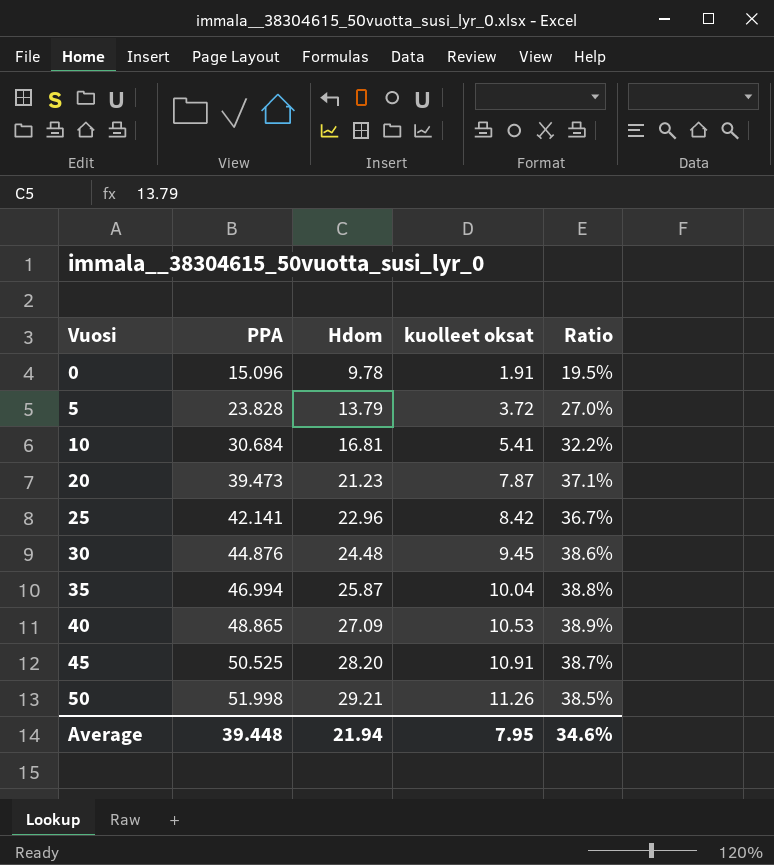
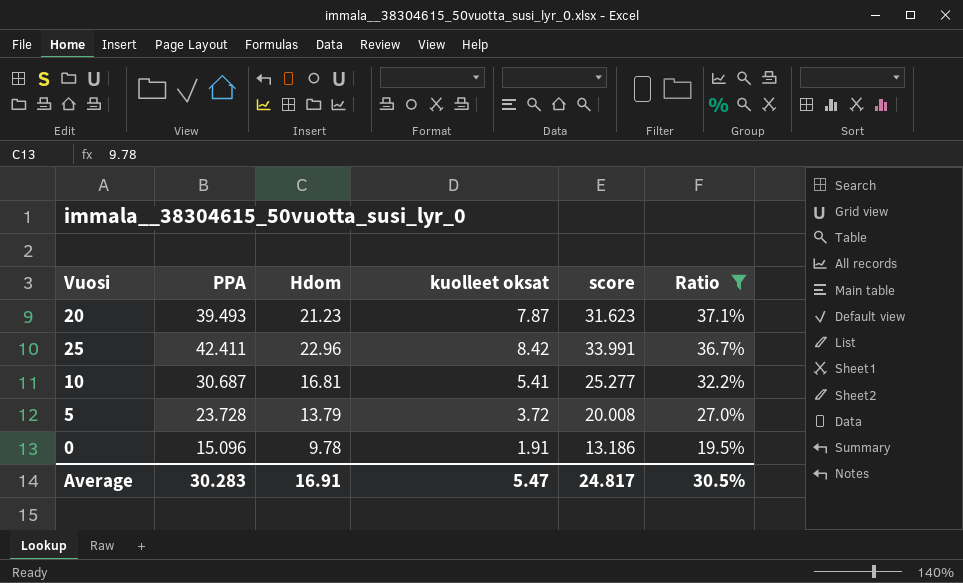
filter: none -> Ratio <= 37.1%
row order: Vuosi ascending -> Ratio descending
column score | formula: none -> [PPA] - [kuolleet oksat]
20 | PPA: 39.473 -> 39.493
25 | PPA: 42.141 -> 42.411
10 | PPA: 30.684 -> 30.687
5 | PPA: 23.828 -> 23.728
Average | PPA: 39.448 -> 30.283
Average | Hdom: 21.94 -> 16.91
Average | kuolleet oksat: 7.95 -> 5.47
Average | Ratio: 34.6% -> 30.5%

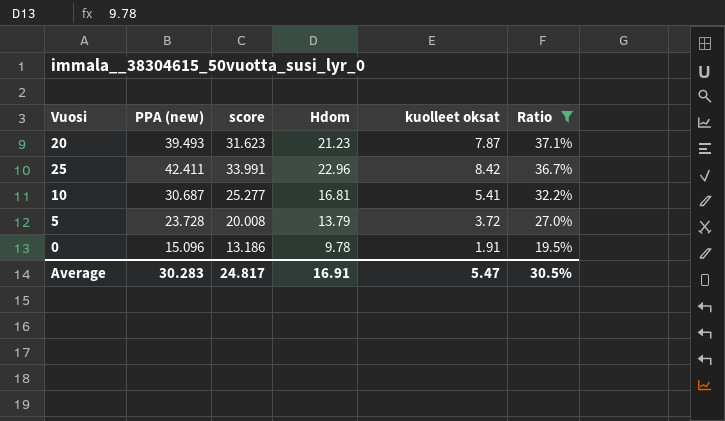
column name: PPA -> PPA (new)
column score | position: 5 -> 3

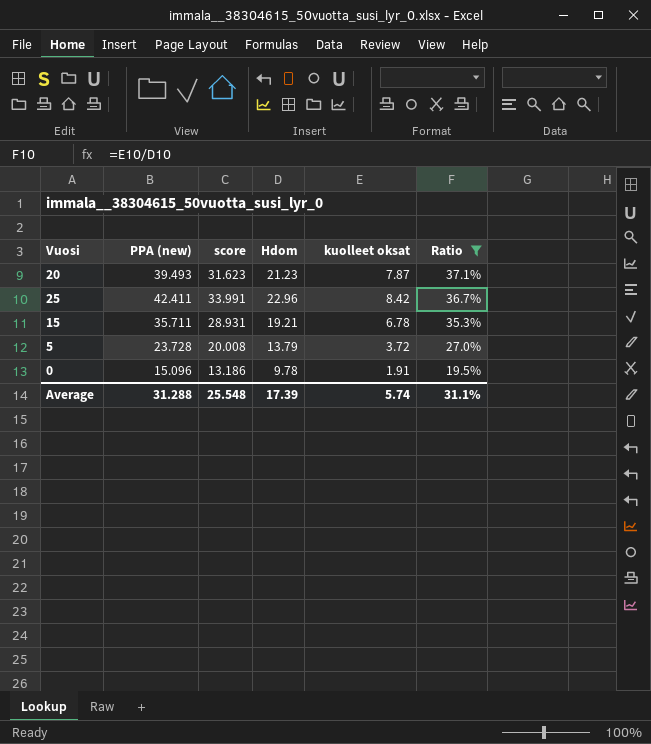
row 10: 30.687 | 25.277 | 16.81 | 5.41 | 32.2% -> none
row 15: none -> 35.711 | 28.931 | 19.21 | 6.78 | 35.3%
Average | PPA (new): 30.283 -> 31.288
Average | score: 24.817 -> 25.548
Average | Hdom: 16.91 -> 17.39
Average | kuolleet oksat: 5.47 -> 5.74
Average | Ratio: 30.5% -> 31.1%

